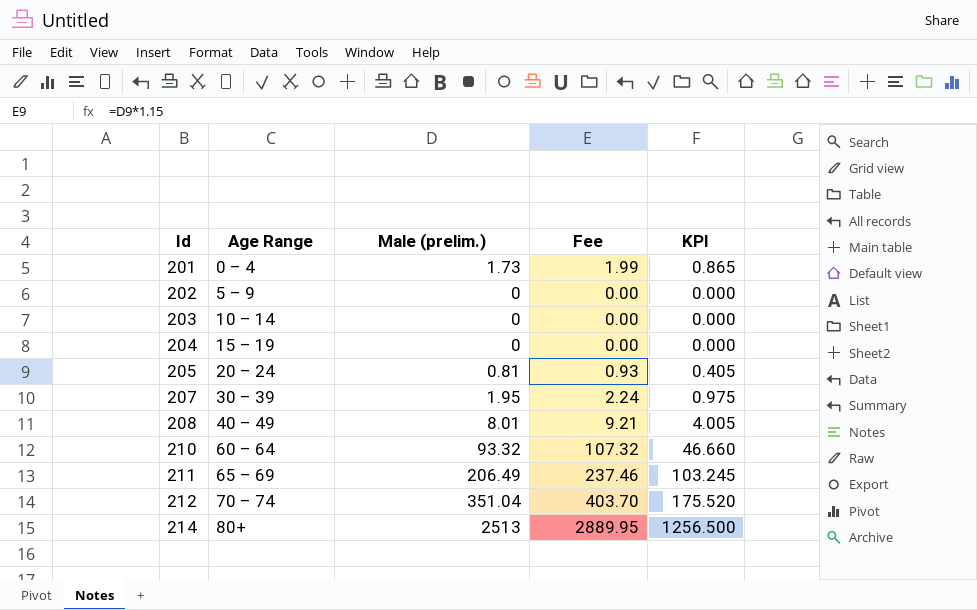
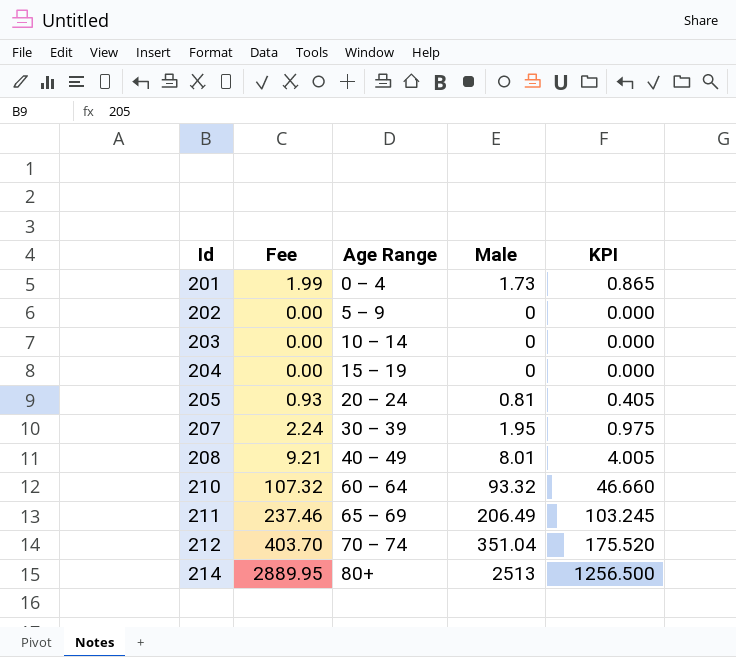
column Fee | position: 4 -> 2
column name: Male (prelim.) -> Male

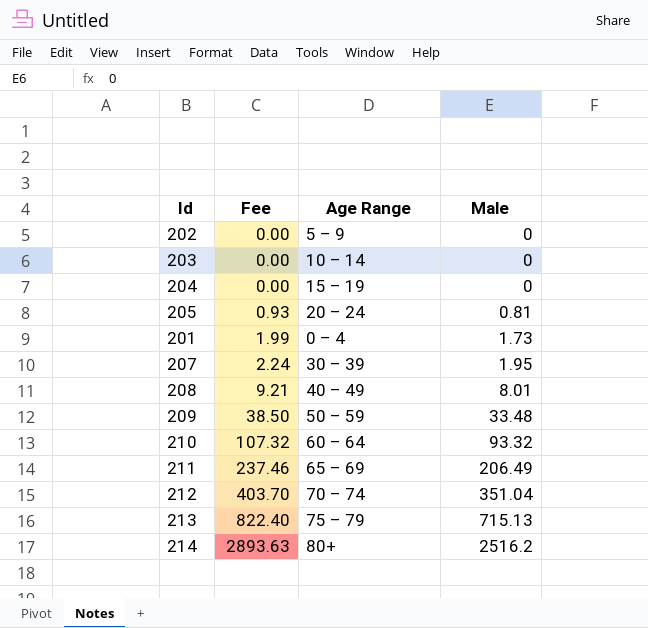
row order: Id ascending -> Fee ascending
column KPI | formula: [Male] * 0.5 -> none
row 209: none -> 38.50 | 50 – 59 | 33.48
row 213: none -> 822.40 | 75 – 79 | 715.13
214 | Fee: 2889.95 -> 2893.63
214 | Male: 2513 -> 2516.2

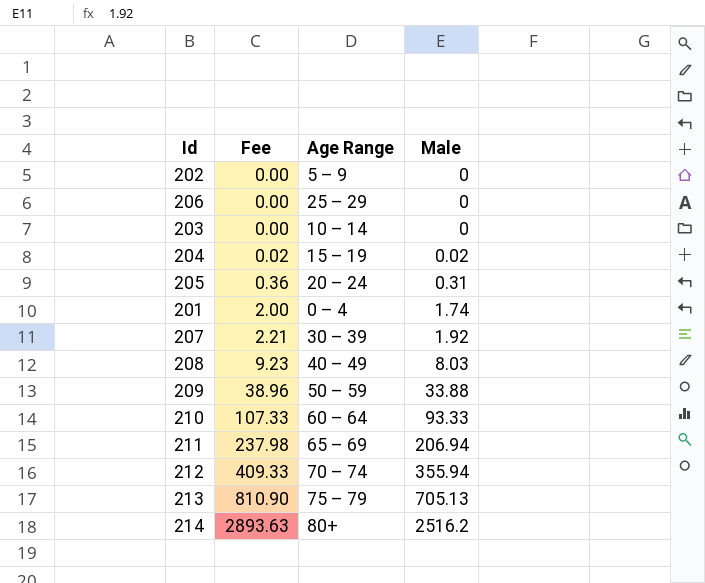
row 206: none -> 0.00 | 25 – 29 | 0
204 | Fee: 0.00 -> 0.02
204 | Male: 0 -> 0.02
205 | Fee: 0.93 -> 0.36
205 | Male: 0.81 -> 0.31
201 | Fee: 1.99 -> 2.00
201 | Male: 1.73 -> 1.74
207 | Fee: 2.24 -> 2.21
207 | Male: 1.95 -> 1.92
208 | Fee: 9.21 -> 9.23
208 | Male: 8.01 -> 8.03
209 | Fee: 38.50 -> 38.96
209 | Male: 33.48 -> 33.88
210 | Fee: 107.32 -> 107.33
210 | Male: 93.32 -> 93.33
211 | Fee: 237.46 -> 237.98
211 | Male: 206.49 -> 206.94
212 | Fee: 403.70 -> 409.33
212 | Male: 351.04 -> 355.94
213 | Fee: 822.40 -> 810.90
213 | Male: 715.13 -> 705.13

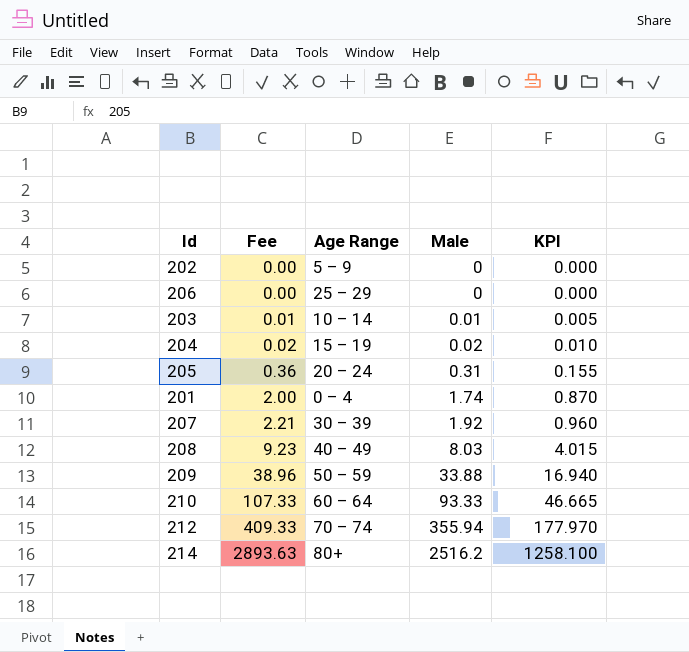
column KPI | formula: none -> [Male] * 0.5
row 211: 237.98 | 65 – 69 | 206.94 -> none
row 213: 810.90 | 75 – 79 | 705.13 -> none
203 | Fee: 0.00 -> 0.01
203 | Male: 0 -> 0.01

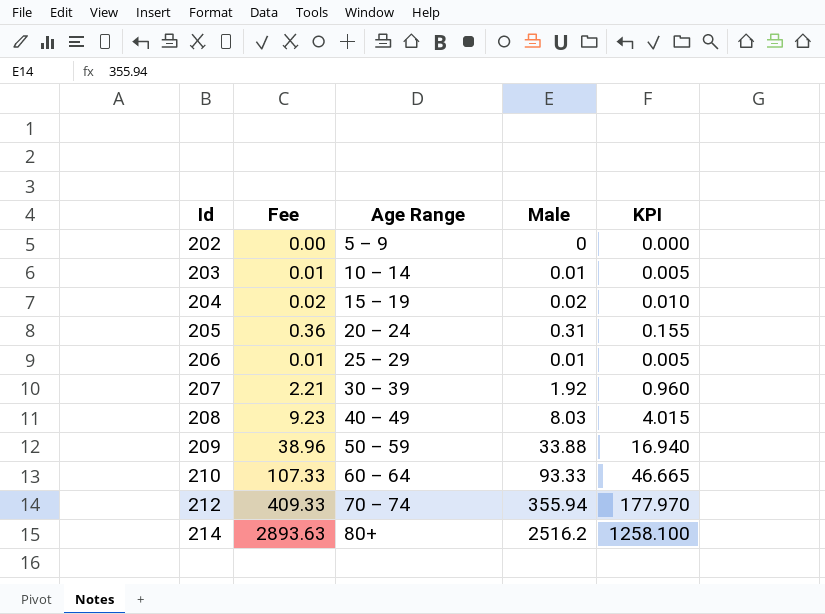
row order: Fee ascending -> Id ascending
row 201: 2.00 | 0 – 4 | 1.74 | 0.870 -> none
206 | Fee: 0.00 -> 0.01
206 | Male: 0 -> 0.01
206 | KPI: 0.000 -> 0.005

